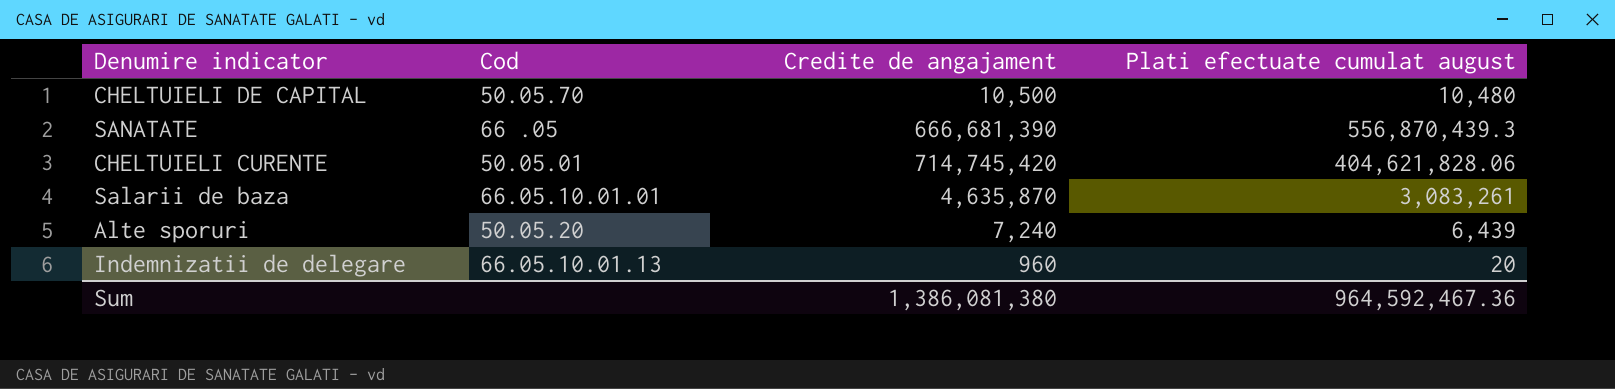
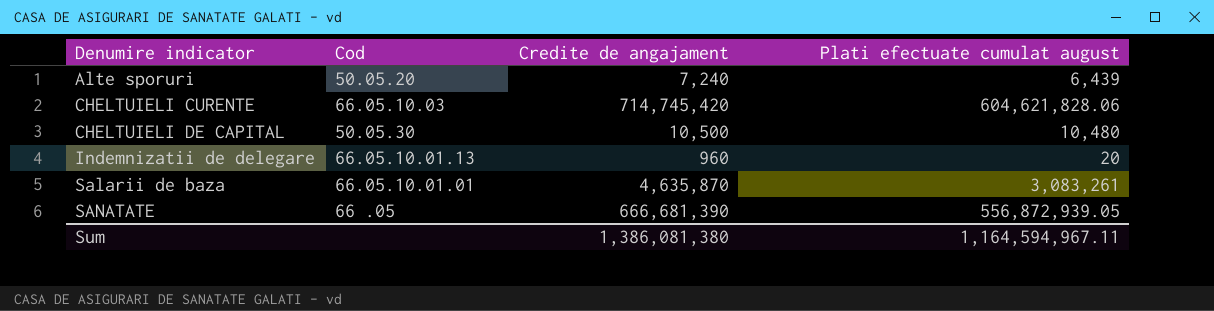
row order: none -> Denumire indicator ascending
CHELTUIELI CURENTE | Cod: 50.05.01 -> 66.05.10.03
CHELTUIELI CURENTE | Plati efectuate cumulat august: 404,621,828.06 -> 604,621,828.06
CHELTUIELI DE CAPITAL | Cod: 50.05.70 -> 50.05.30
SANATATE | Plati efectuate cumulat august: 556,870,439.3 -> 556,872,939.05
Sum | Plati efectuate cumulat august: 964,592,467.36 -> 1,164,594,967.11

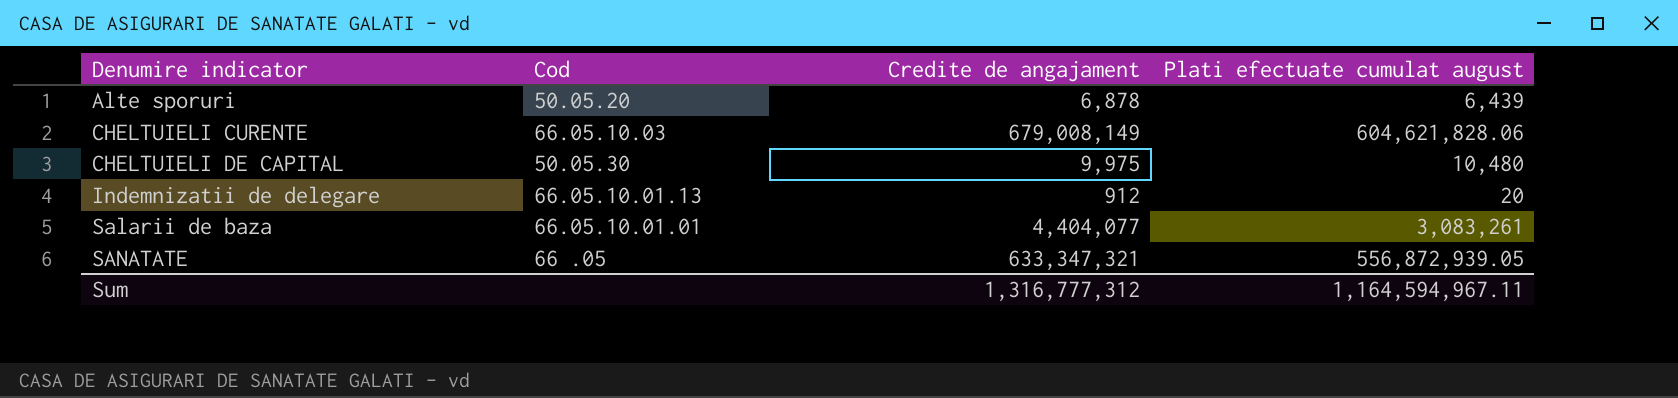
Alte sporuri | Credite de angajament: 7,240 -> 6,878
CHELTUIELI CURENTE | Credite de angajament: 714,745,420 -> 679,008,149
CHELTUIELI DE CAPITAL | Credite de angajament: 10,500 -> 9,975
Indemnizatii de delegare | Credite de angajament: 960 -> 912
Salarii de baza | Credite de angajament: 4,635,870 -> 4,404,077
SANATATE | Credite de angajament: 666,681,390 -> 633,347,321
Sum | Credite de angajament: 1,386,081,380 -> 1,316,777,312

